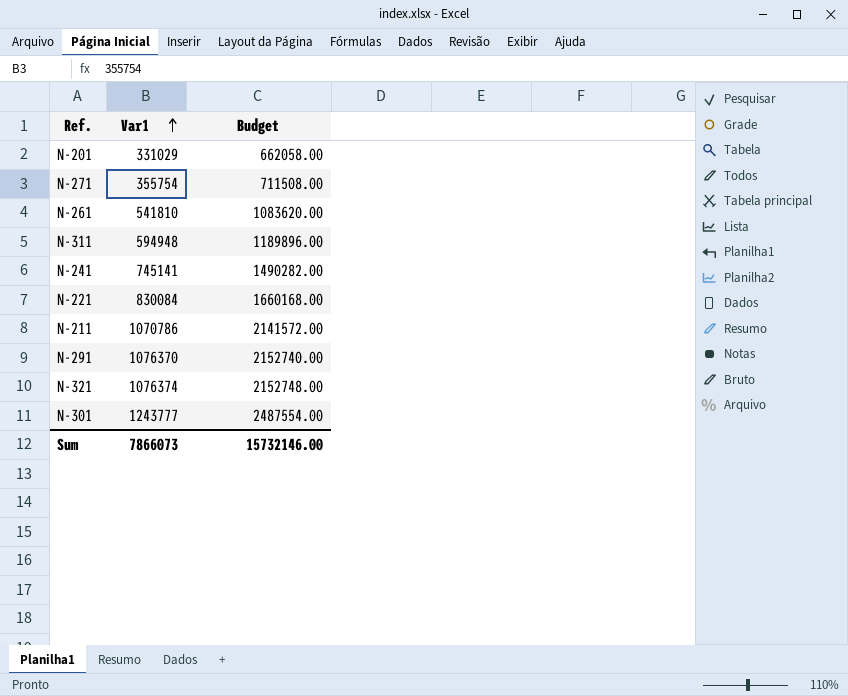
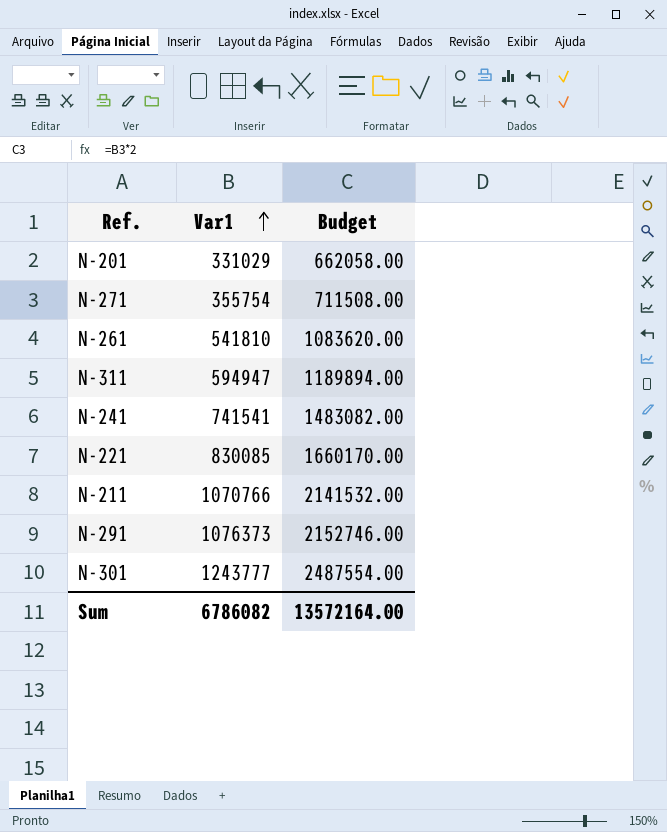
row N-321: 1076374 | 2152748.00 -> none
N-311 | Var1: 594948 -> 594947
N-311 | Budget: 1189896.00 -> 1189894.00
N-241 | Var1: 745141 -> 741541
N-241 | Budget: 1490282.00 -> 1483082.00
N-221 | Var1: 830084 -> 830085
N-221 | Budget: 1660168.00 -> 1660170.00
N-211 | Var1: 1070786 -> 1070766
N-211 | Budget: 2141572.00 -> 2141532.00
N-291 | Var1: 1076370 -> 1076373
N-291 | Budget: 2152740.00 -> 2152746.00
Sum | Var1: 7866073 -> 6786082
Sum | Budget: 15732146.00 -> 13572164.00

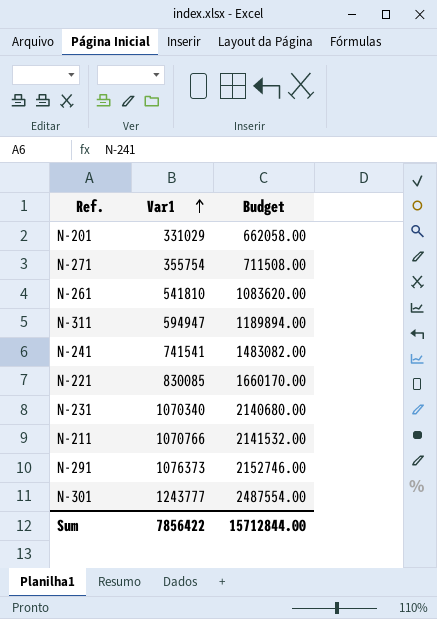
row N-231: none -> 1070340 | 2140680.00
Sum | Var1: 6786082 -> 7856422
Sum | Budget: 13572164.00 -> 15712844.00

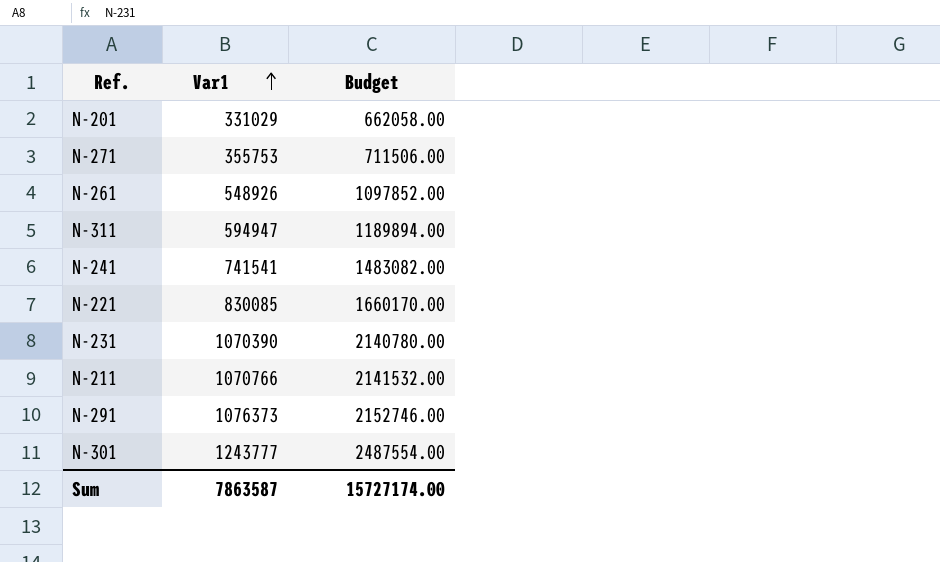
N-271 | Var1: 355754 -> 355753
N-271 | Budget: 711508.00 -> 711506.00
N-261 | Var1: 541810 -> 548926
N-261 | Budget: 1083620.00 -> 1097852.00
N-231 | Var1: 1070340 -> 1070390
N-231 | Budget: 2140680.00 -> 2140780.00
Sum | Var1: 7856422 -> 7863587
Sum | Budget: 15712844.00 -> 15727174.00

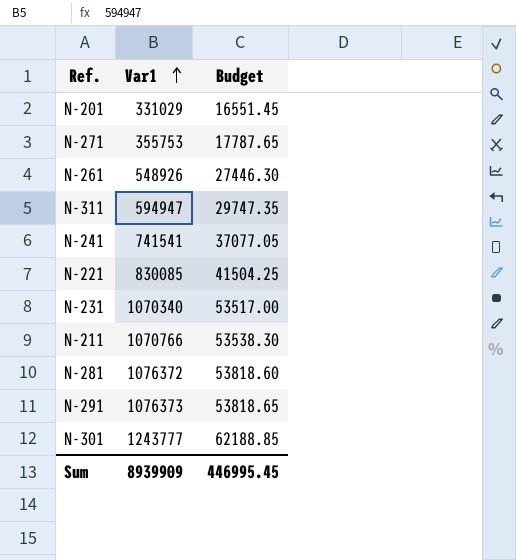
column Budget | formula: [Var1] * 2 -> [Var1] * 0.05
N-231 | Var1: 1070390 -> 1070340
row N-281: none -> 1076372 | 53818.60
Sum | Var1: 7863587 -> 8939909
Sum | Budget: 15727174.00 -> 446995.45

